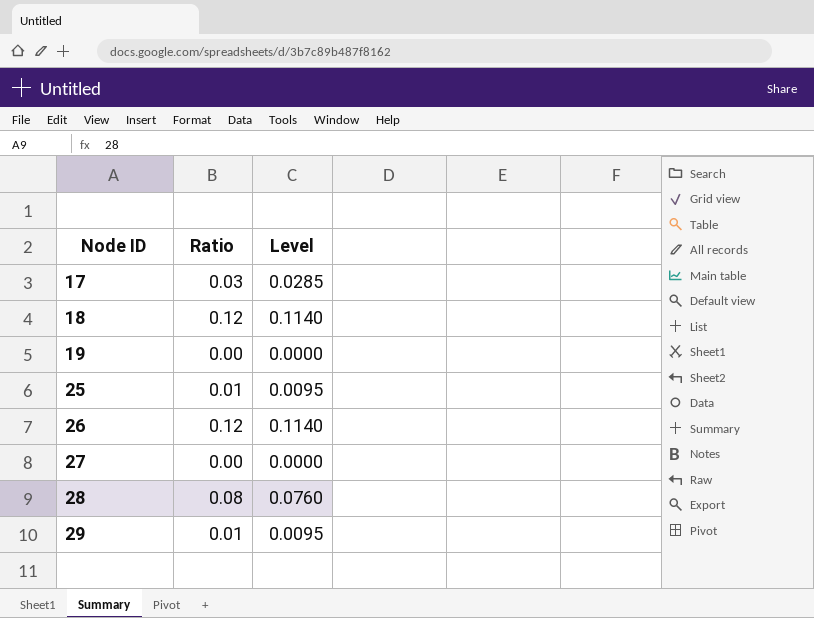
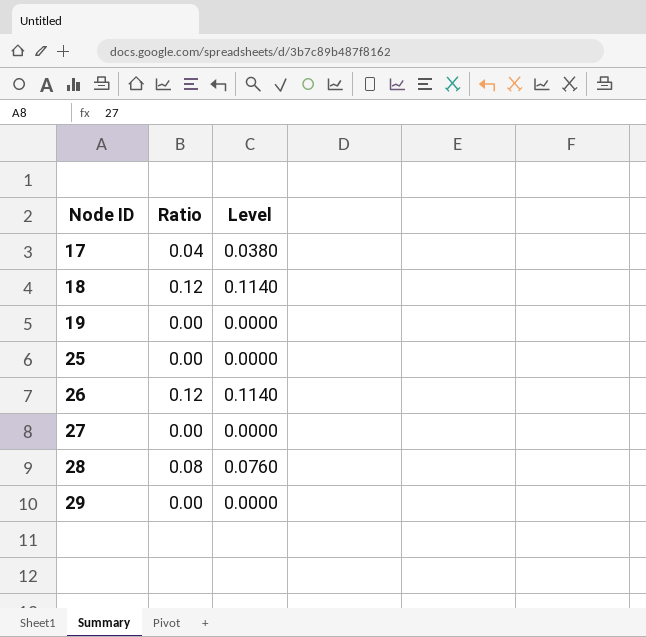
17 | Ratio: 0.03 -> 0.04
17 | Level: 0.0285 -> 0.0380
25 | Ratio: 0.01 -> 0.00
25 | Level: 0.0095 -> 0.0000
29 | Ratio: 0.01 -> 0.00
29 | Level: 0.0095 -> 0.0000

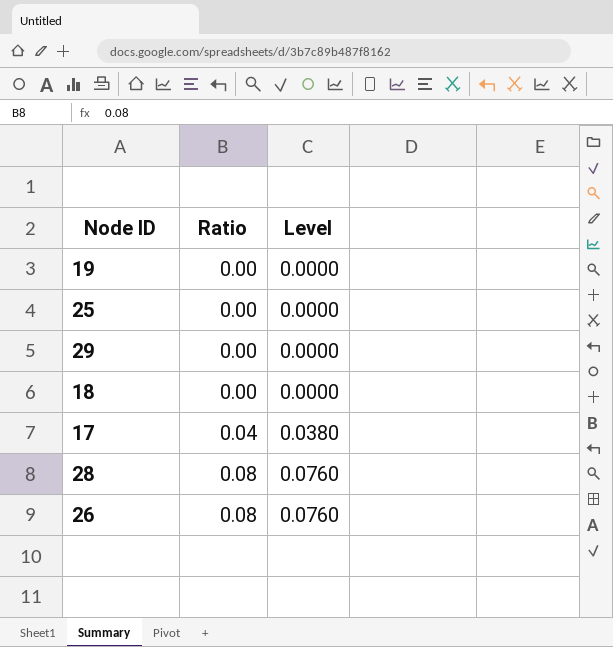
row order: Node ID ascending -> Ratio ascending
row 27: 0.00 | 0.0000 -> none
18 | Ratio: 0.12 -> 0.00
18 | Level: 0.1140 -> 0.0000
26 | Ratio: 0.12 -> 0.08
26 | Level: 0.1140 -> 0.0760

